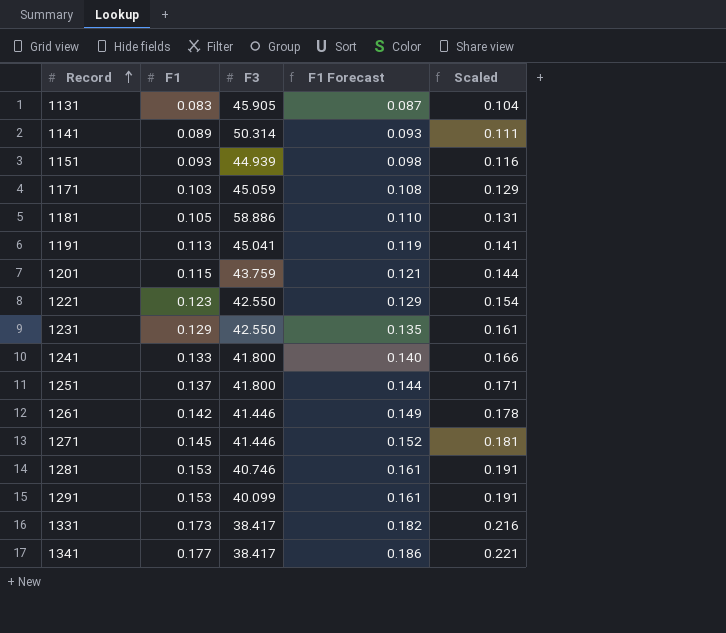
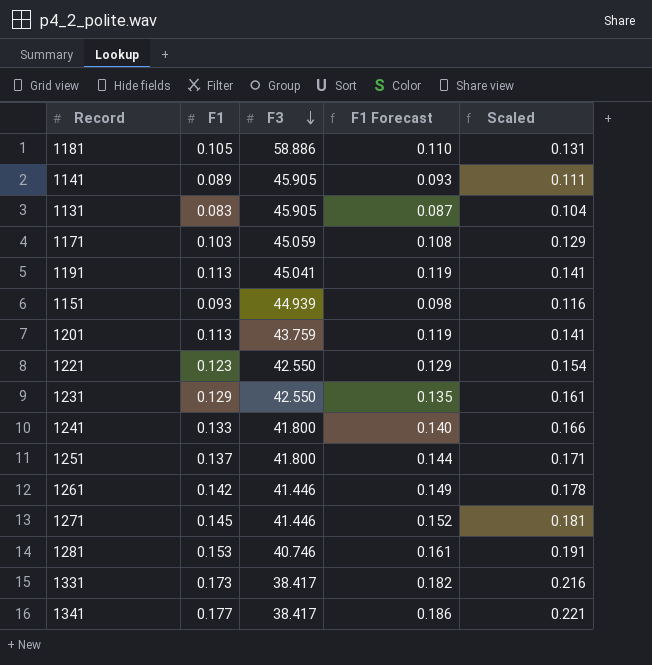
row order: Record ascending -> F3 descending
row 1291: 0.153 | 40.099 | 0.161 | 0.191 -> none
1141 | F3: 50.314 -> 45.905
1201 | F1: 0.115 -> 0.113
1201 | F1 Forecast: 0.121 -> 0.119
1201 | Scaled: 0.144 -> 0.141

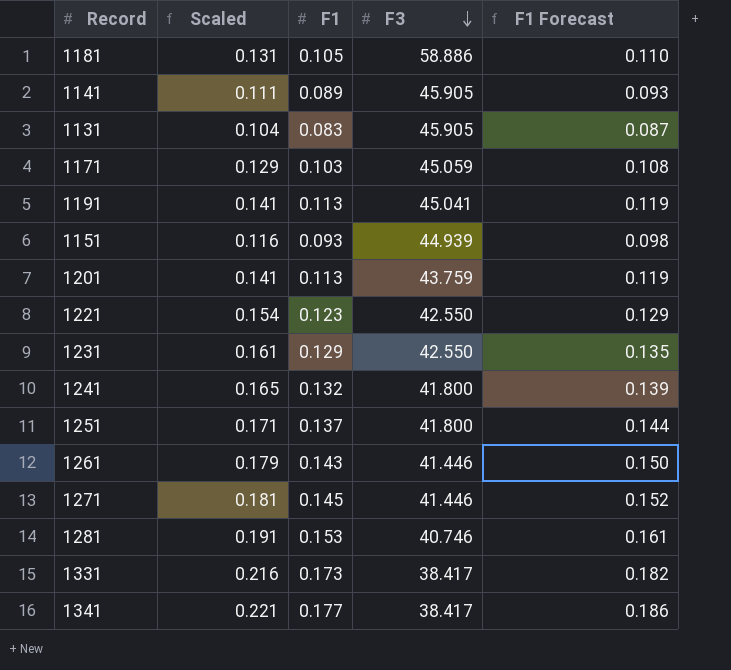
column Scaled | position: 5 -> 2
1241 | Scaled: 0.166 -> 0.165
1241 | F1: 0.133 -> 0.132
1241 | F1 Forecast: 0.140 -> 0.139
1261 | Scaled: 0.178 -> 0.179
1261 | F1: 0.142 -> 0.143
1261 | F1 Forecast: 0.149 -> 0.150

